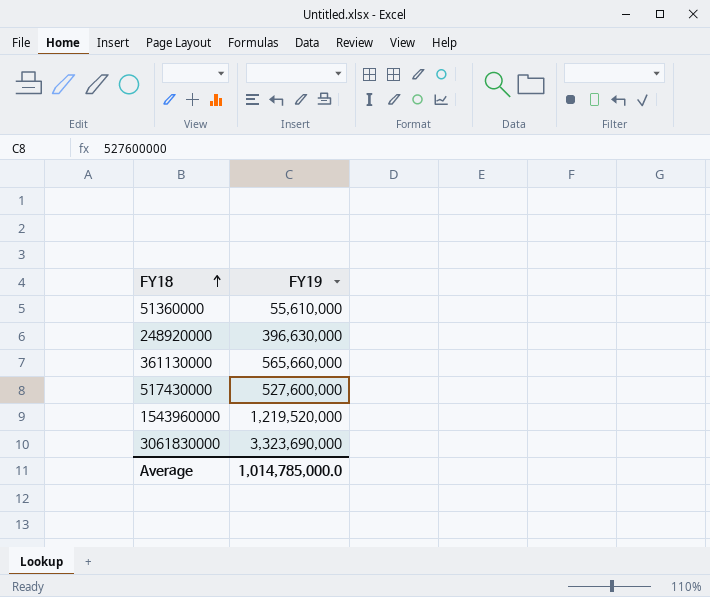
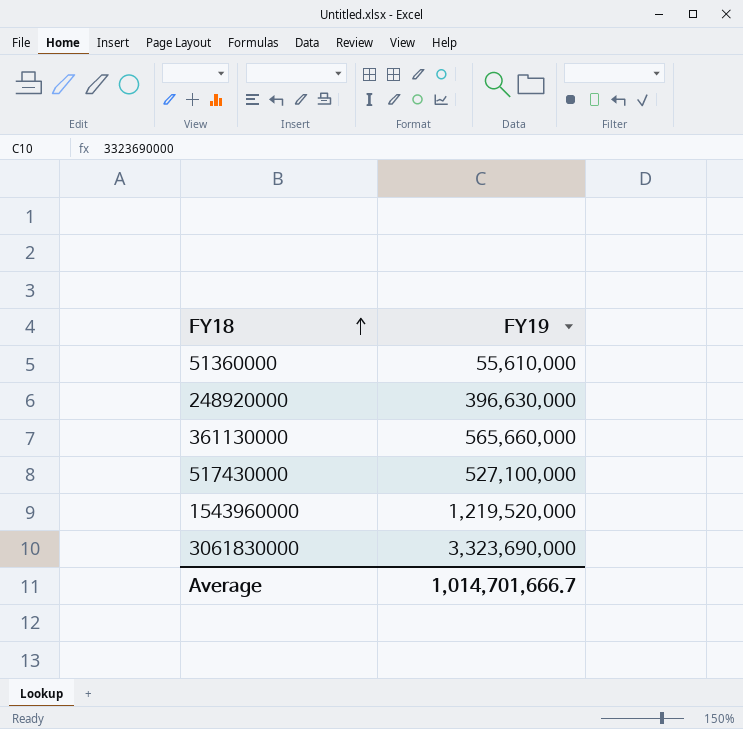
517430000 | FY19: 527,600,000 -> 527,100,000
Average | FY19: 1,014,785,000.0 -> 1,014,701,666.7

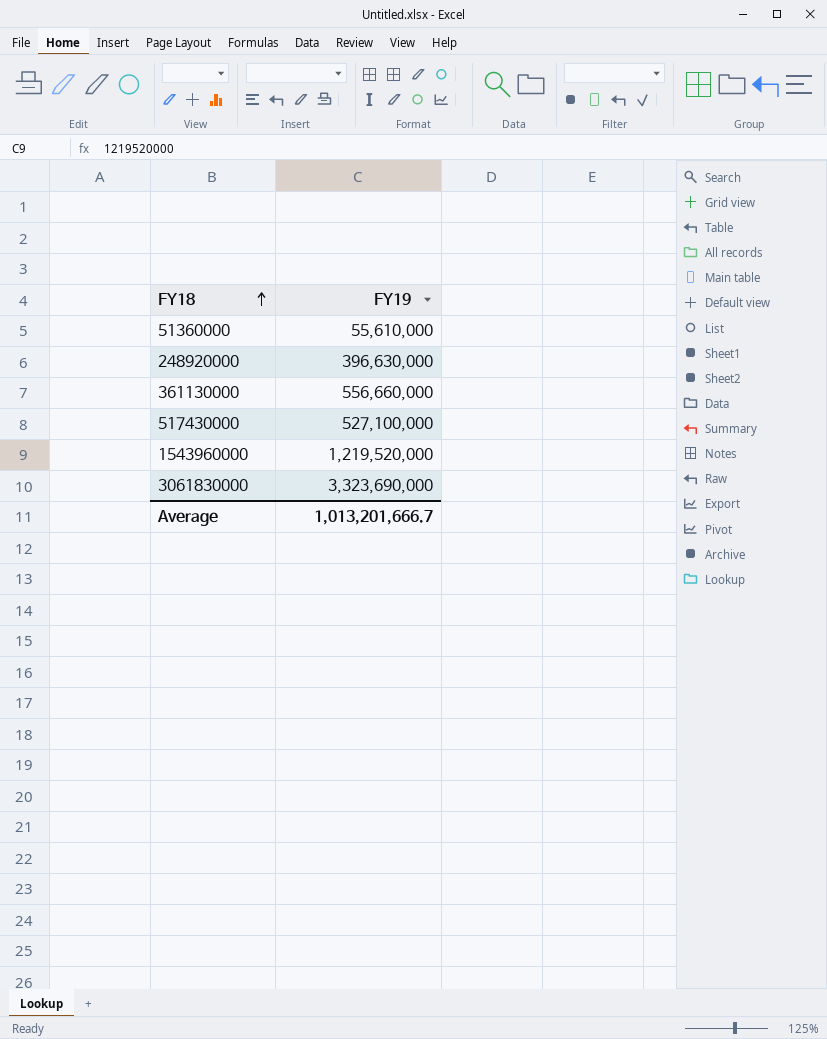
361130000 | FY19: 565,660,000 -> 556,660,000
Average | FY19: 1,014,701,666.7 -> 1,013,201,666.7

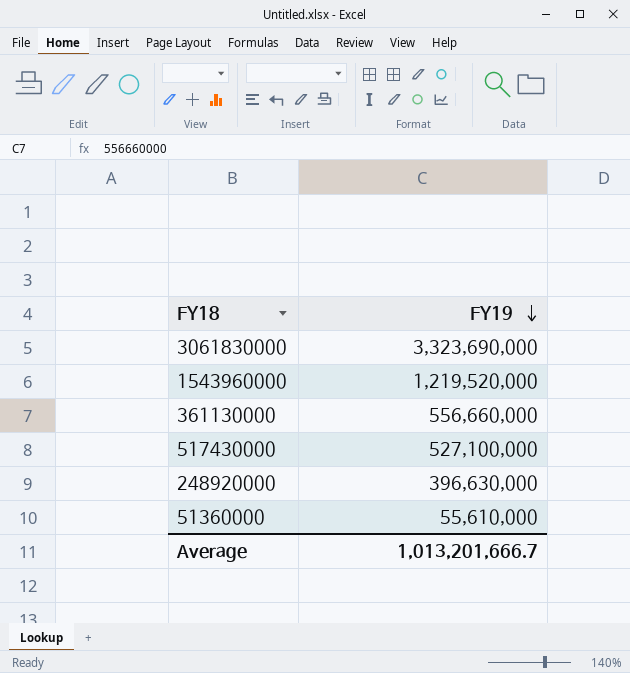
row order: FY18 ascending -> FY19 descending

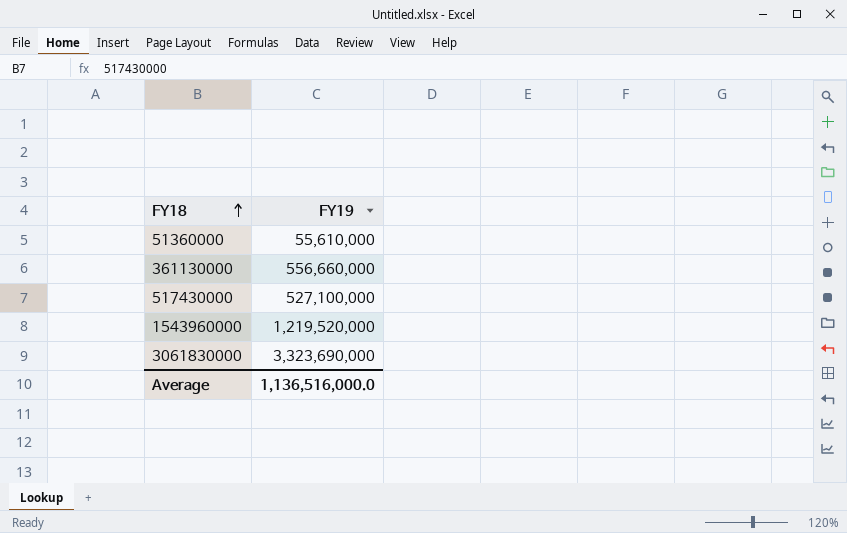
row order: FY19 descending -> FY18 ascending
row 248920000: 396,630,000 -> none
Average | FY19: 1,013,201,666.7 -> 1,136,516,000.0

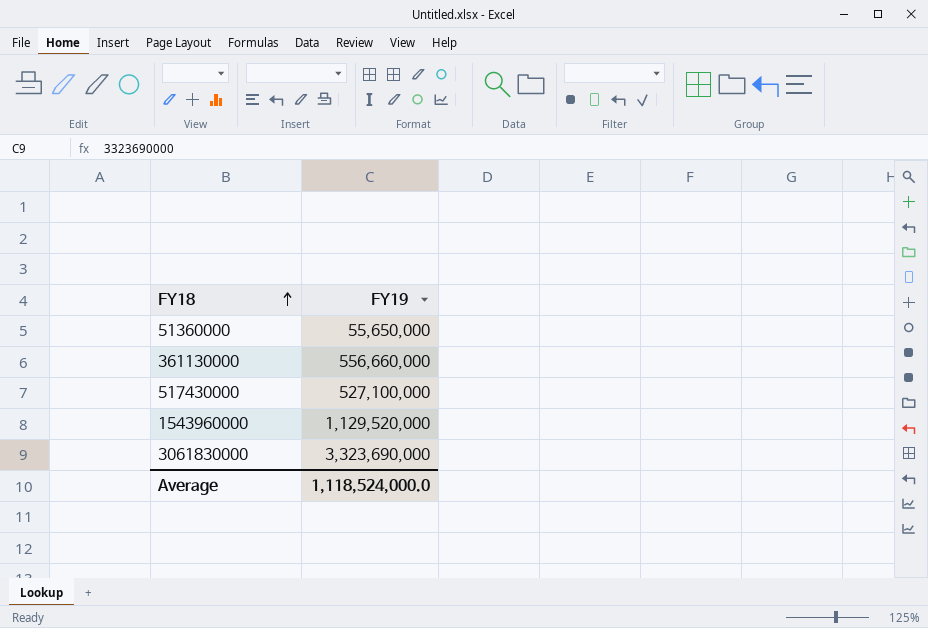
51360000 | FY19: 55,610,000 -> 55,650,000
1543960000 | FY19: 1,219,520,000 -> 1,129,520,000
Average | FY19: 1,136,516,000.0 -> 1,118,524,000.0

